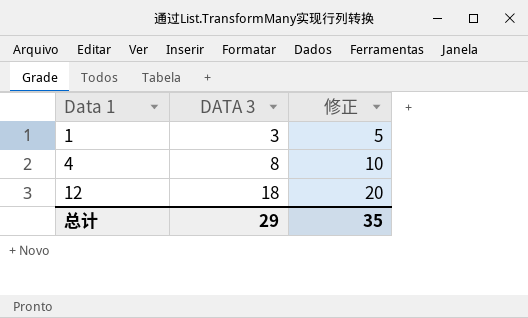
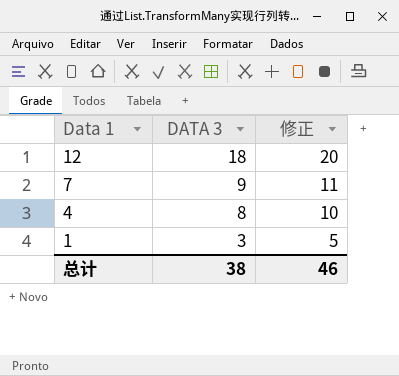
row order: Data 1 ascending -> Data 1 descending
row 7: none -> 9 | 11
总计 | DATA 3: 29 -> 38
总计 | 修正: 35 -> 46

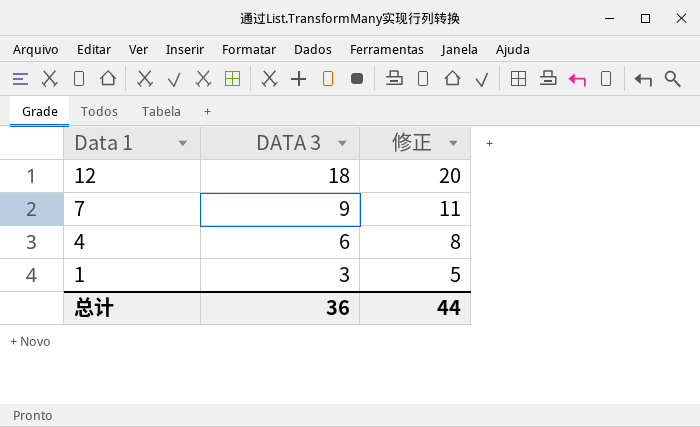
4 | DATA 3: 8 -> 6
4 | 修正: 10 -> 8
总计 | DATA 3: 38 -> 36
总计 | 修正: 46 -> 44

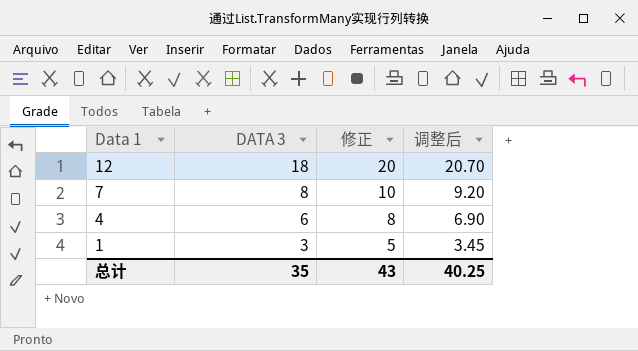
column 调整后 | formula: none -> [DATA 3] * 1.15
7 | DATA 3: 9 -> 8
7 | 修正: 11 -> 10
总计 | DATA 3: 36 -> 35
总计 | 修正: 44 -> 43

